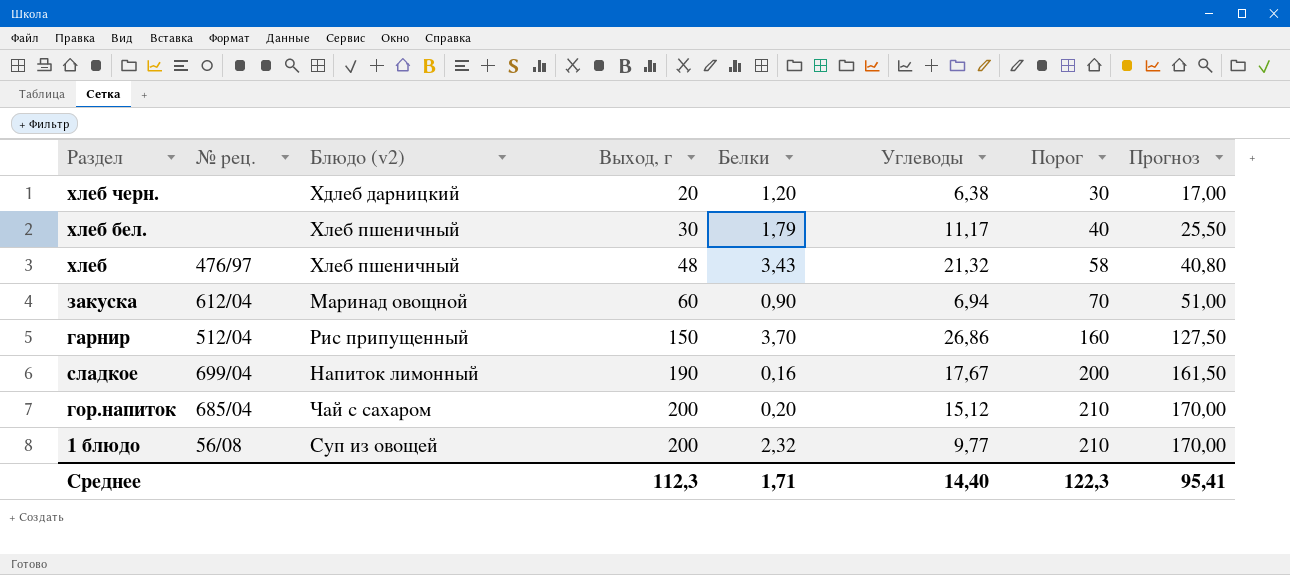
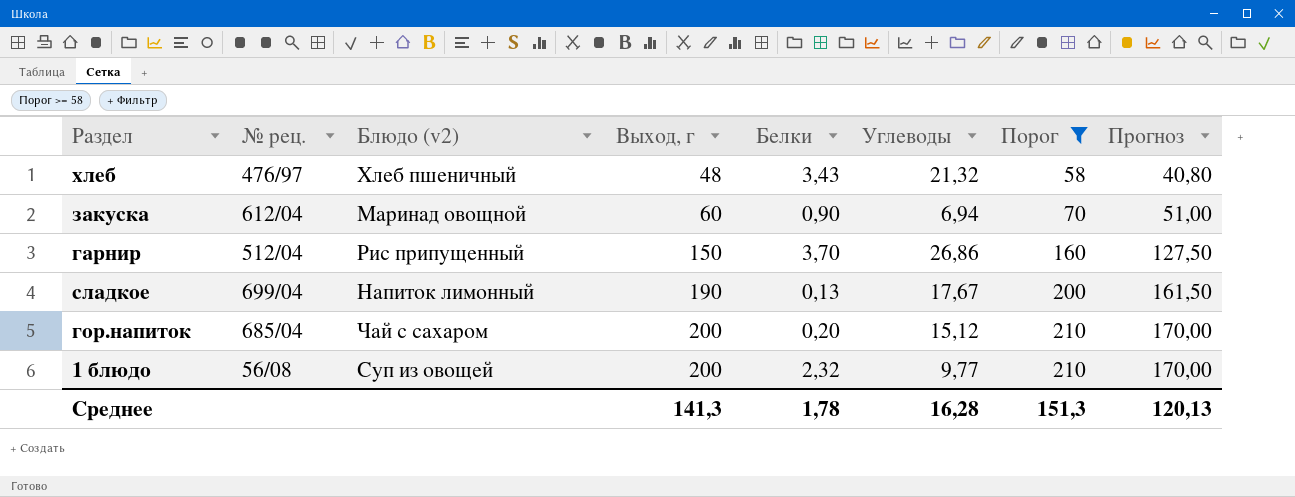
filter: none -> Порог >= 58
сладкое | Белки: 0,16 -> 0,13
Среднее | Выход, г: 112,3 -> 141,3
Среднее | Белки: 1,71 -> 1,78
Среднее | Углеводы: 14,40 -> 16,28
Среднее | Порог: 122,3 -> 151,3
Среднее | Прогноз: 95,41 -> 120,13

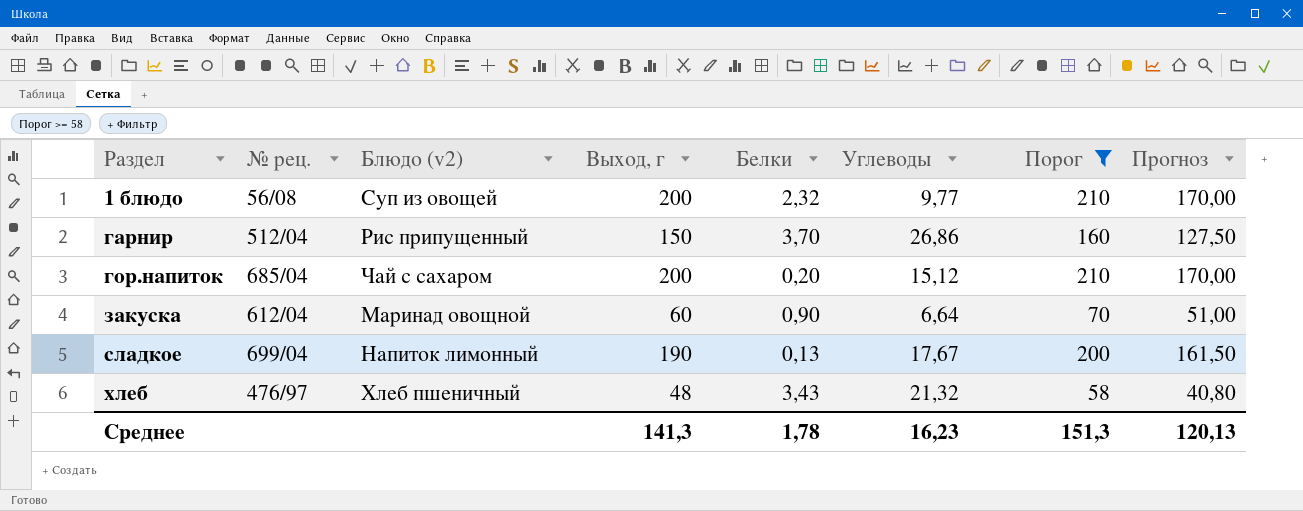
row order: Выход, г ascending -> Раздел ascending
закуска | Углеводы: 6,94 -> 6,64
Среднее | Углеводы: 16,28 -> 16,23

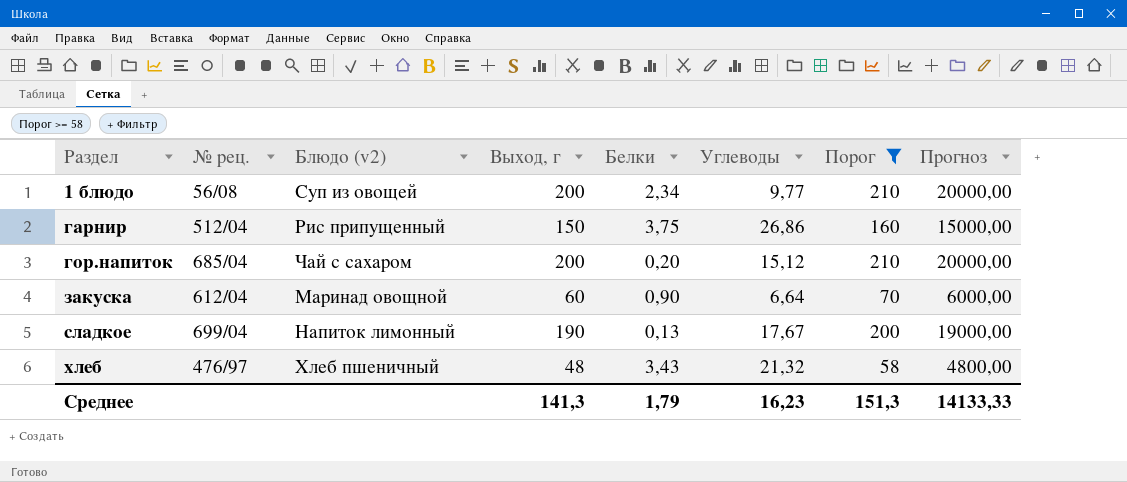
column Прогноз | formula: [Выход, г] * 0,85 -> [Выход, г] * 100
1 блюдо | Белки: 2,32 -> 2,34
гарнир | Белки: 3,70 -> 3,75
Среднее | Белки: 1,78 -> 1,79
Среднее | Прогноз: 120,13 -> 14133,33

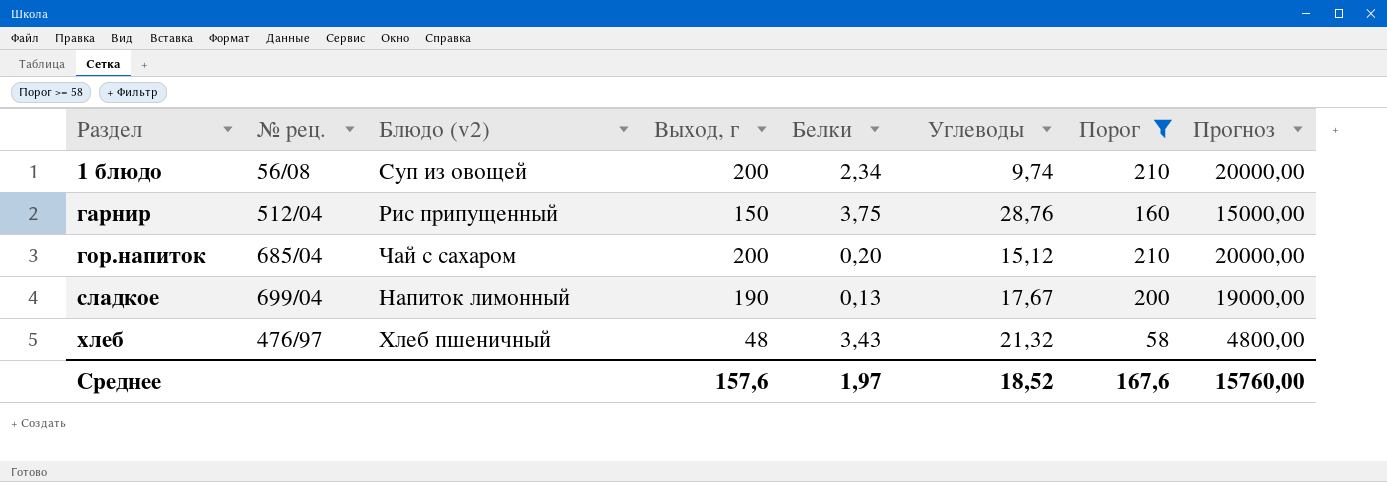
row закуска: 612/04 | Маринад овощной | 60 | 0,90 | 6,64 | 70 | 6000,00 -> none
1 блюдо | Углеводы: 9,77 -> 9,74
гарнир | Углеводы: 26,86 -> 28,76
Среднее | Выход, г: 141,3 -> 157,6
Среднее | Белки: 1,79 -> 1,97
Среднее | Углеводы: 16,23 -> 18,52
Среднее | Порог: 151,3 -> 167,6
Среднее | Прогноз: 14133,33 -> 15760,00

